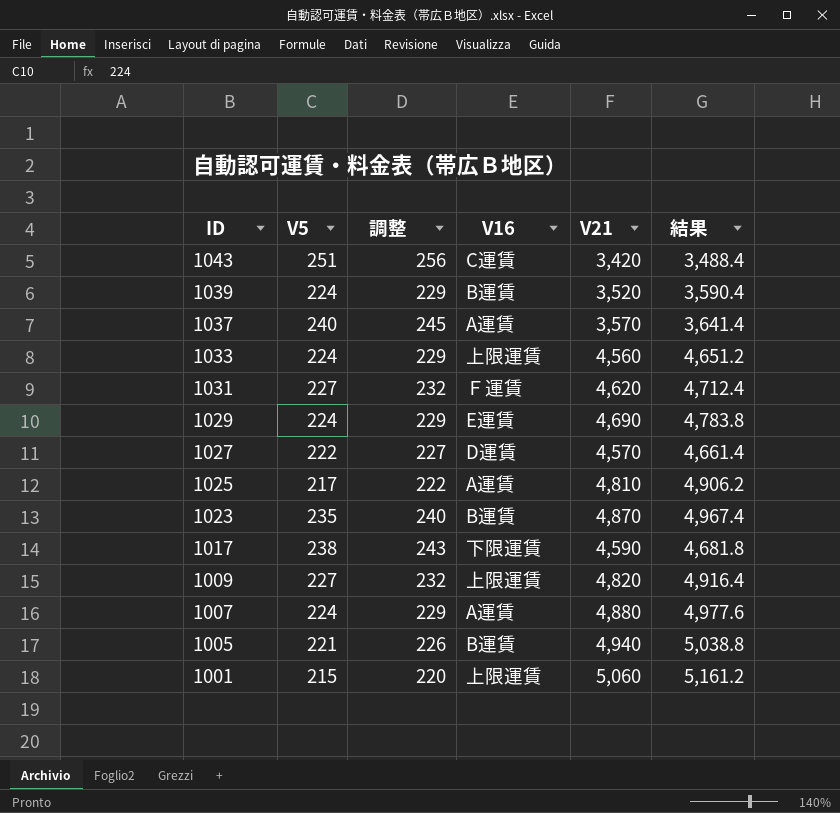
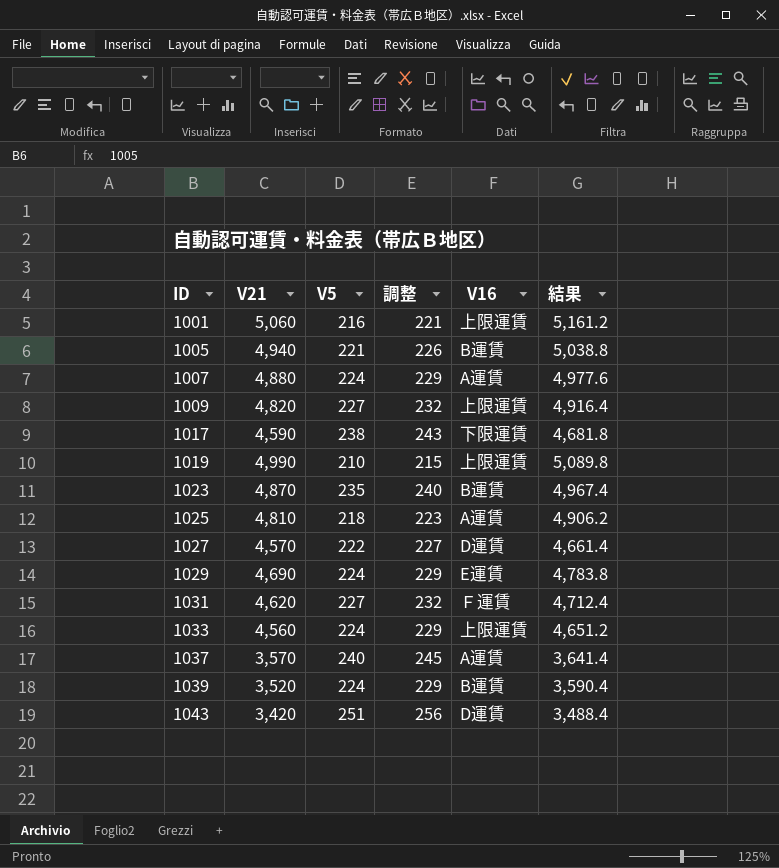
row order: ID descending -> ID ascending
column V21 | position: 5 -> 2
1001 | V5: 215 -> 216
1001 | 調整: 220 -> 221
row 1019: none -> 4,990 | 210 | 215 | 上限運賃 | 5,089.8
1025 | V5: 217 -> 218
1025 | 調整: 222 -> 223
1043 | V16: C運賃 -> D運賃

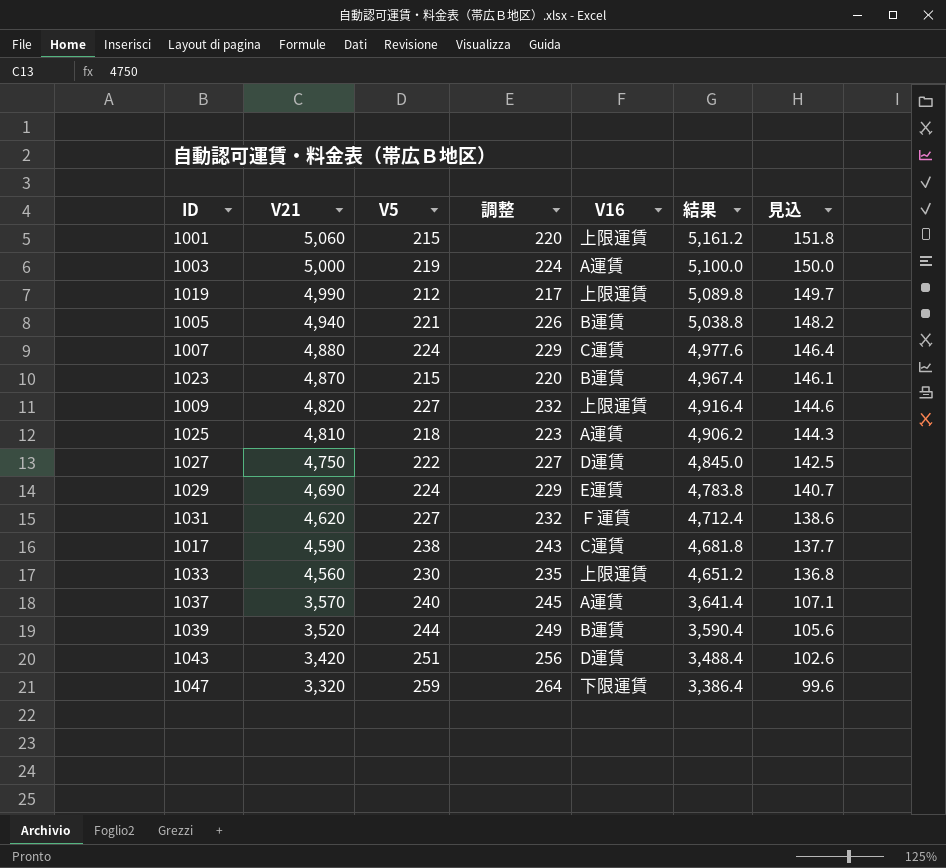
row order: ID ascending -> V21 descending
column 見込 | formula: none -> [V21] * 0.03
1001 | V5: 216 -> 215
1001 | 調整: 221 -> 220
row 1003: none -> 5,000 | 219 | 224 | A運賃 | 5,100.0 | 150.0
1019 | V5: 210 -> 212
1019 | 調整: 215 -> 217
1007 | V16: A運賃 -> C運賃
1023 | V5: 235 -> 215
1023 | 調整: 240 -> 220
1027 | V21: 4,570 -> 4,750
1027 | 結果: 4,661.4 -> 4,845.0
1017 | V16: 下限運賃 -> C運賃
1033 | V5: 224 -> 230
1033 | 調整: 229 -> 235
1039 | V5: 224 -> 244
1039 | 調整: 229 -> 249
row 1047: none -> 3,320 | 259 | 264 | 下限運賃 | 3,386.4 | 99.6

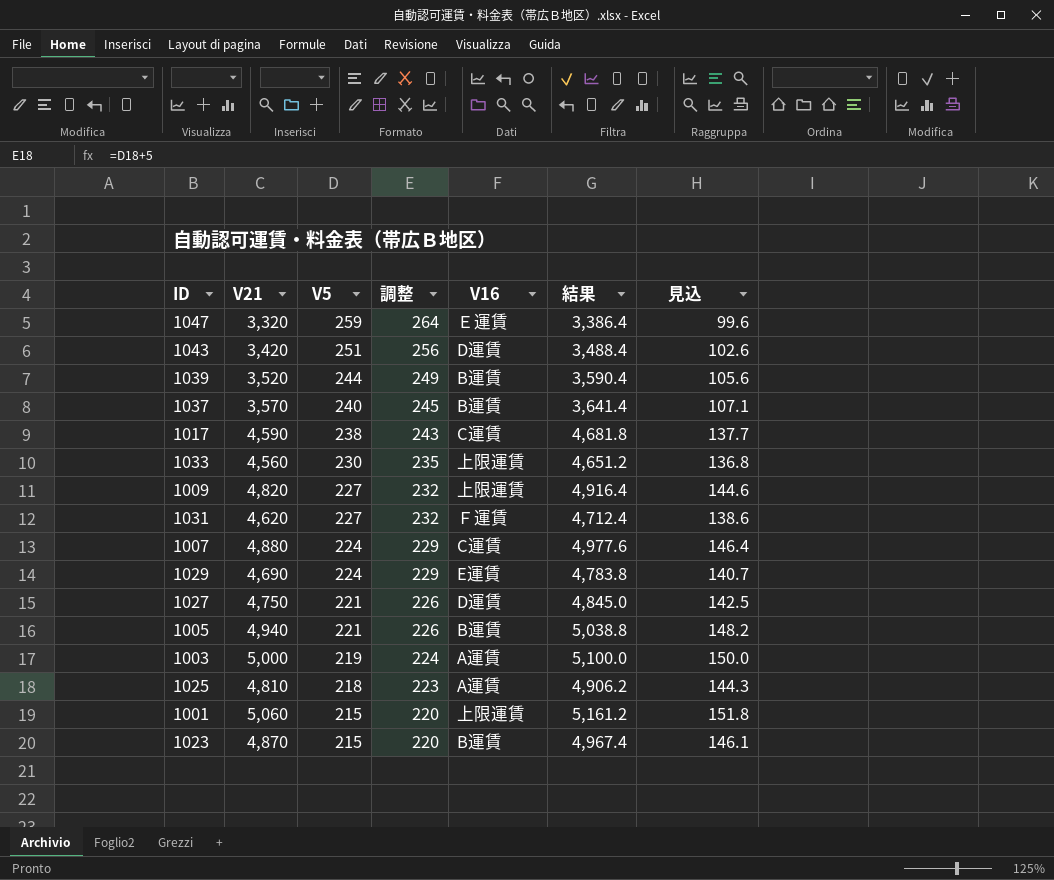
row order: V21 descending -> V5 descending
row 1019: 4,990 | 212 | 217 | 上限運賃 | 5,089.8 | 149.7 -> none
1047 | V16: 下限運賃 -> Ｅ運賃
1037 | V16: A運賃 -> B運賃
1027 | V5: 222 -> 221
1027 | 調整: 227 -> 226

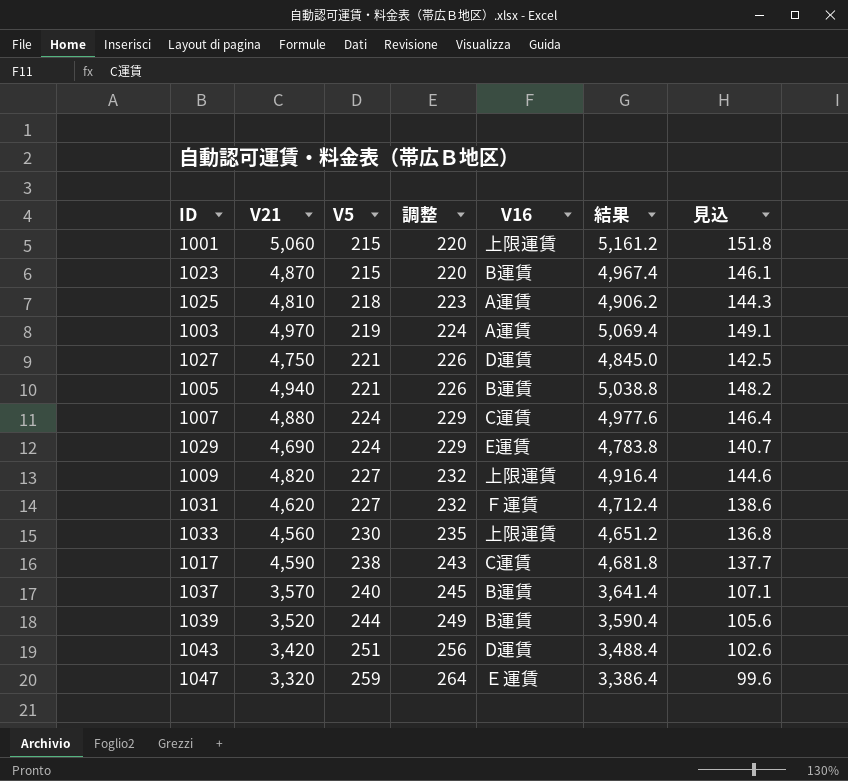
row order: V5 descending -> V5 ascending
1003 | V21: 5,000 -> 4,970
1003 | 結果: 5,100.0 -> 5,069.4
1003 | 見込: 150.0 -> 149.1

